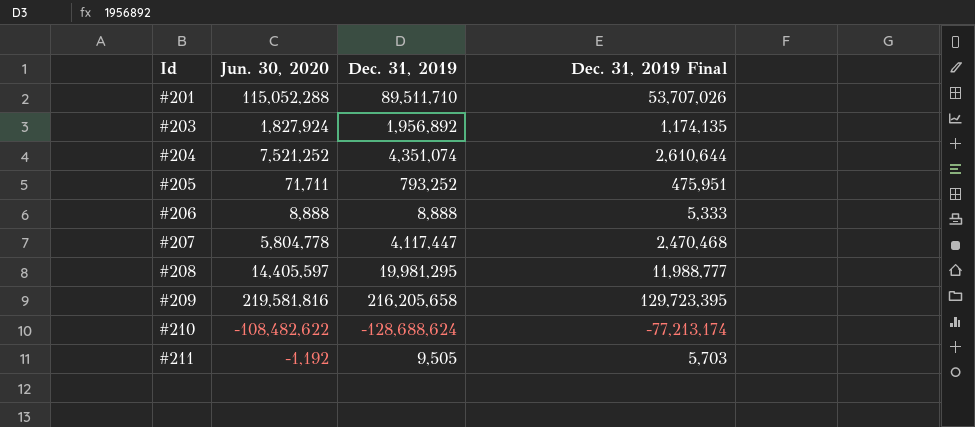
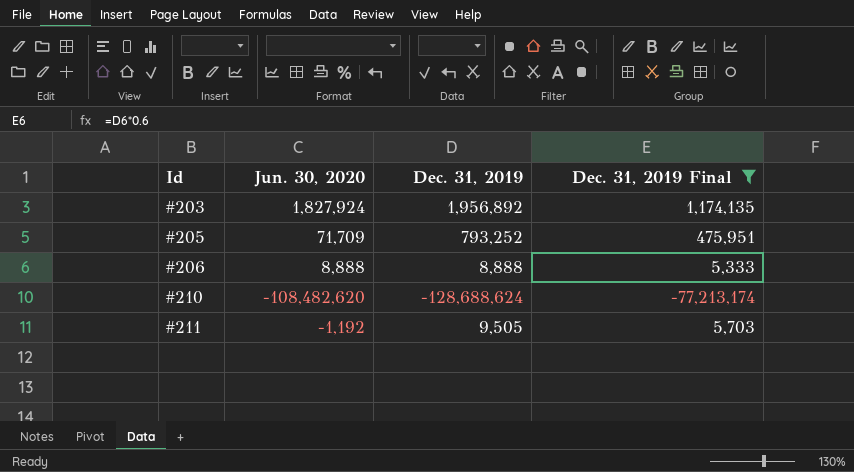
filter: none -> Dec. 31, 2019 Final <= 1,174,135
#205 | Jun. 30, 2020: 71,711 -> 71,709
#210 | Jun. 30, 2020: -108,482,622 -> -108,482,620

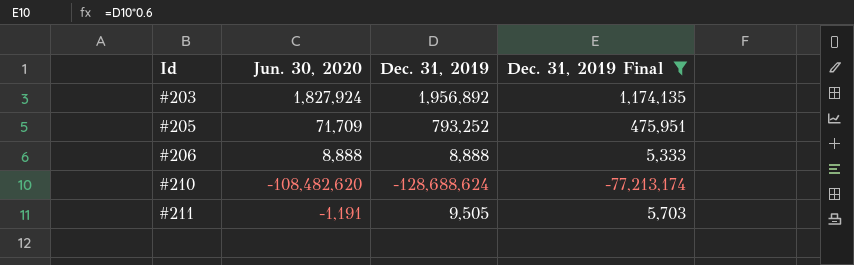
#211 | Jun. 30, 2020: -1,192 -> -1,191

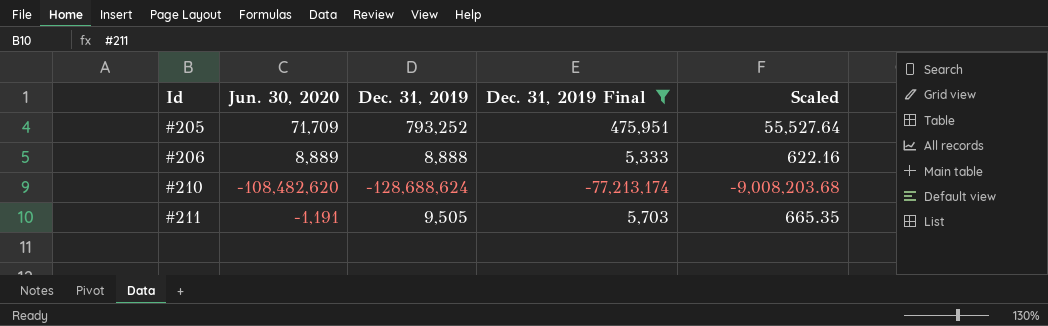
column Scaled | formula: none -> [Dec. 31, 2019] * 0.07
row #203: 1,827,924 | 1,956,892 | 1,174,135 -> none
#206 | Jun. 30, 2020: 8,888 -> 8,889

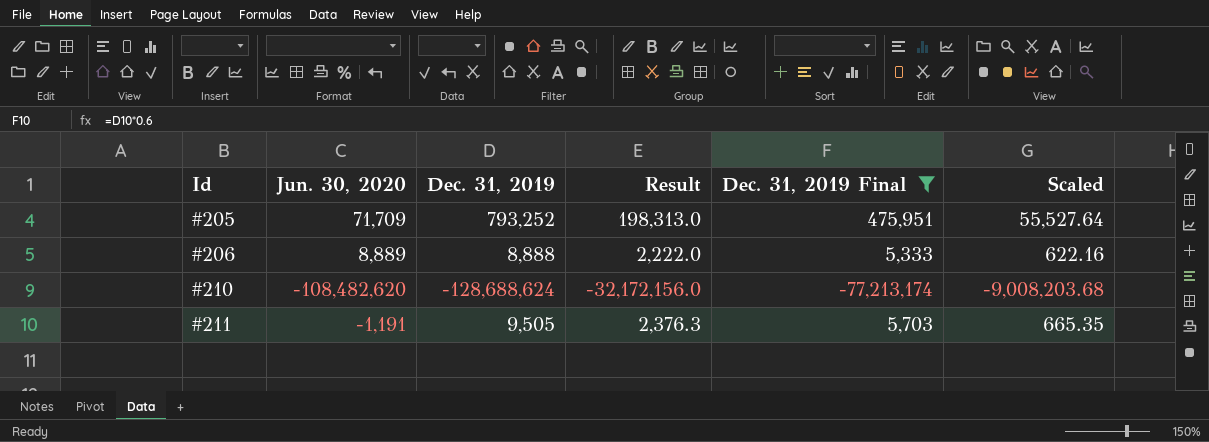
column Result | formula: none -> [Dec. 31, 2019] * 0.25

